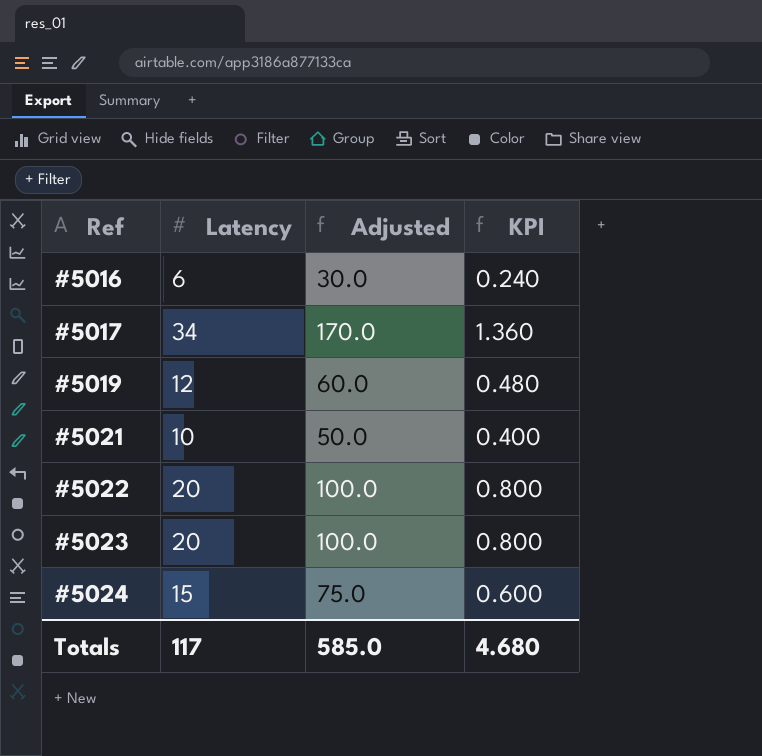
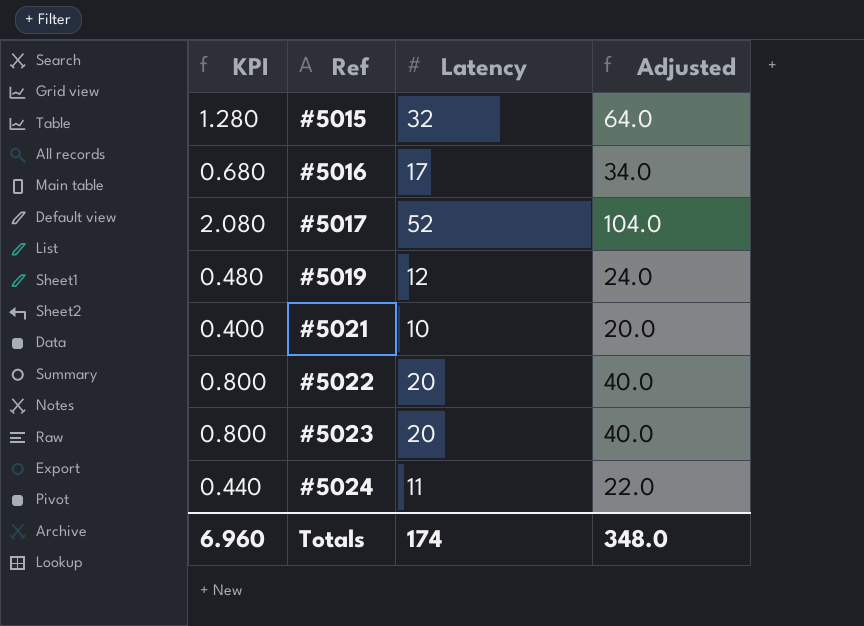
column KPI | position: 4 -> 1
column Adjusted | formula: [Latency] * 5 -> [Latency] * 2
row #5015: none -> 1.280 | 32 | 64.0
#5016 | KPI: 0.240 -> 0.680
#5016 | Latency: 6 -> 17
#5017 | KPI: 1.360 -> 2.080
#5017 | Latency: 34 -> 52
#5024 | KPI: 0.600 -> 0.440
#5024 | Latency: 15 -> 11
Totals | KPI: 4.680 -> 6.960
Totals | Latency: 117 -> 174
Totals | Adjusted: 585.0 -> 348.0

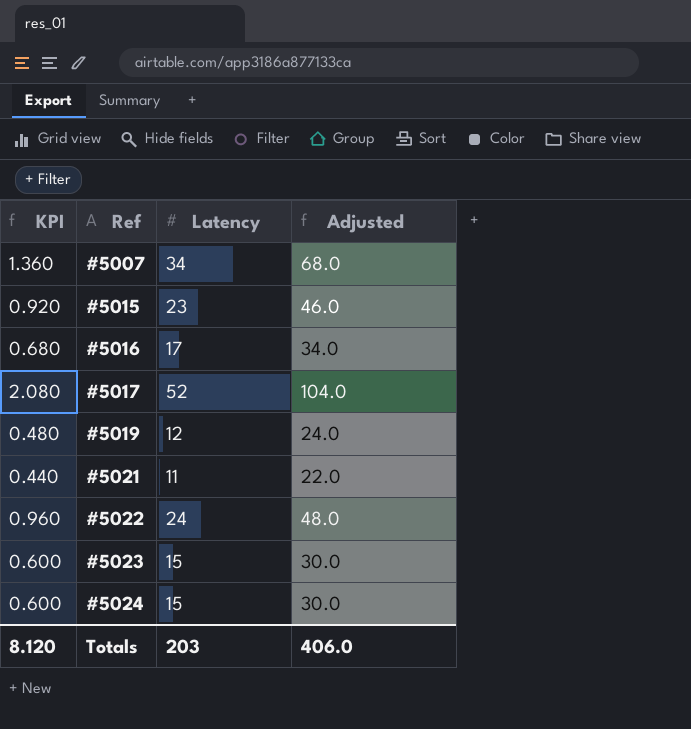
row #5007: none -> 1.360 | 34 | 68.0
#5015 | KPI: 1.280 -> 0.920
#5015 | Latency: 32 -> 23
#5015 | Adjusted: 64.0 -> 46.0
#5021 | KPI: 0.400 -> 0.440
#5021 | Latency: 10 -> 11
#5021 | Adjusted: 20.0 -> 22.0
#5022 | KPI: 0.800 -> 0.960
#5022 | Latency: 20 -> 24
#5022 | Adjusted: 40.0 -> 48.0
#5023 | KPI: 0.800 -> 0.600
#5023 | Latency: 20 -> 15
#5023 | Adjusted: 40.0 -> 30.0
#5024 | KPI: 0.440 -> 0.600
#5024 | Latency: 11 -> 15
#5024 | Adjusted: 22.0 -> 30.0
Totals | KPI: 6.960 -> 8.120
Totals | Latency: 174 -> 203
Totals | Adjusted: 348.0 -> 406.0

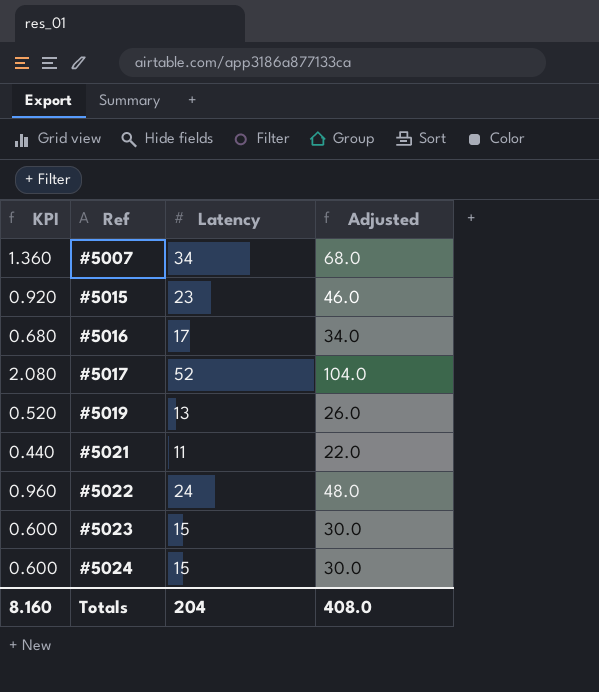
#5019 | KPI: 0.480 -> 0.520
#5019 | Latency: 12 -> 13
#5019 | Adjusted: 24.0 -> 26.0
Totals | KPI: 8.120 -> 8.160
Totals | Latency: 203 -> 204
Totals | Adjusted: 406.0 -> 408.0

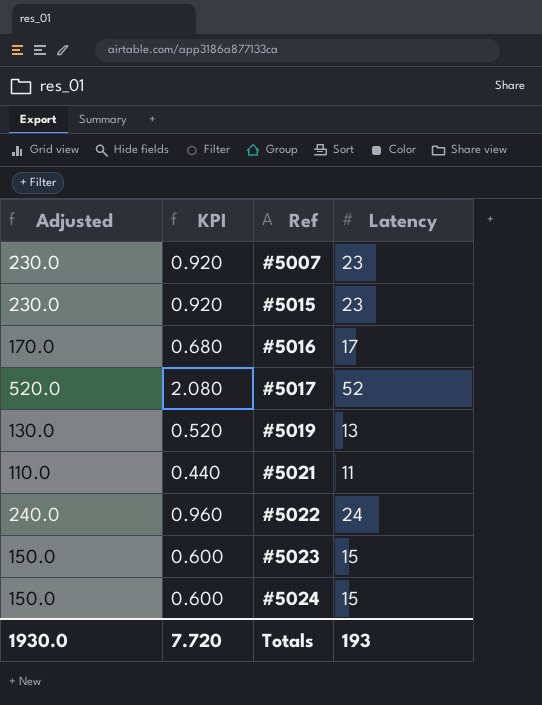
column Adjusted | formula: [Latency] * 2 -> [Latency] * 10
column Adjusted | position: 4 -> 1
#5007 | KPI: 1.360 -> 0.920
#5007 | Latency: 34 -> 23
Totals | Adjusted: 408.0 -> 1930.0
Totals | KPI: 8.160 -> 7.720
Totals | Latency: 204 -> 193

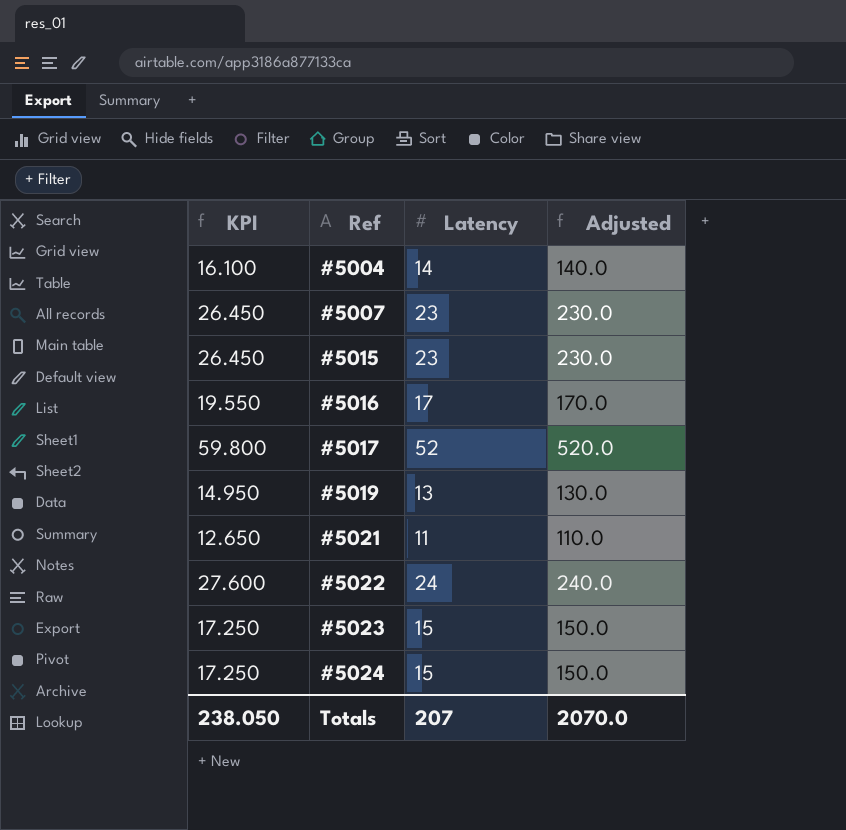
column KPI | formula: [Latency] * 0.04 -> [Latency] * 1.15
column Adjusted | position: 1 -> 4
row #5004: none -> 16.100 | 14 | 140.0
Totals | KPI: 7.720 -> 238.050
Totals | Latency: 193 -> 207
Totals | Adjusted: 1930.0 -> 2070.0

